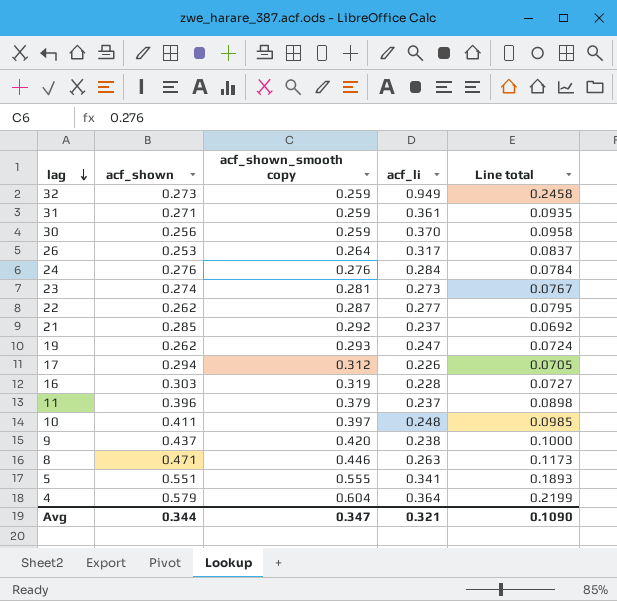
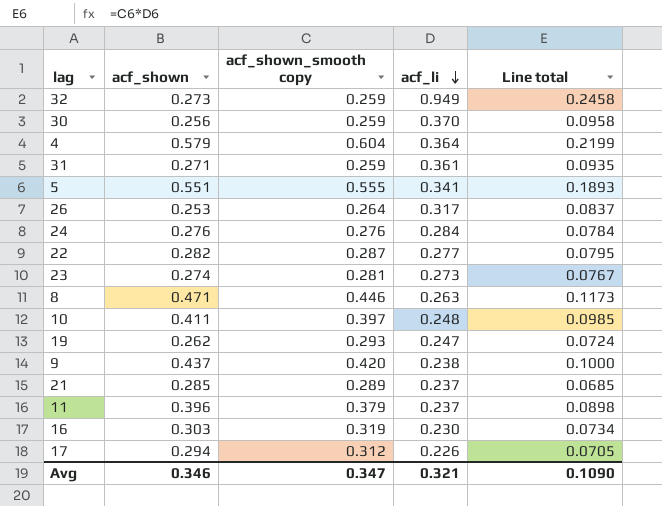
row order: lag descending -> acf_li descending
22 | acf_shown: 0.262 -> 0.282
21 | acf_shown_smooth copy: 0.292 -> 0.289
21 | Line total: 0.0692 -> 0.0685
16 | acf_li: 0.228 -> 0.230
16 | Line total: 0.0727 -> 0.0734
Avg | acf_shown: 0.344 -> 0.346

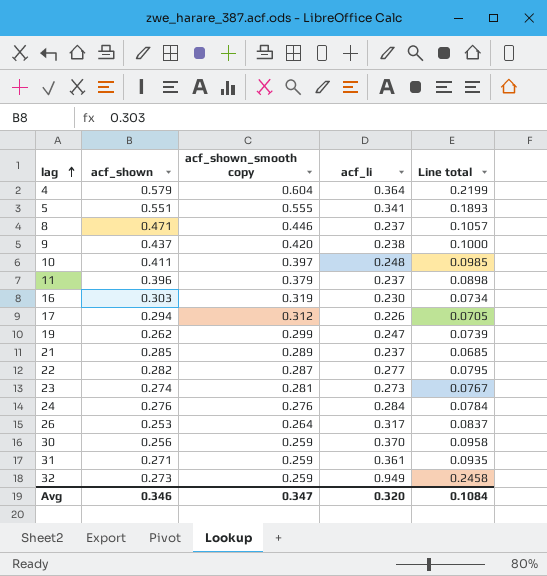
row order: acf_li descending -> lag ascending
8 | acf_li: 0.263 -> 0.237
8 | Line total: 0.1173 -> 0.1057
19 | acf_shown_smooth copy: 0.293 -> 0.299
19 | Line total: 0.0724 -> 0.0739
Avg | acf_li: 0.321 -> 0.320
Avg | Line total: 0.1090 -> 0.1084

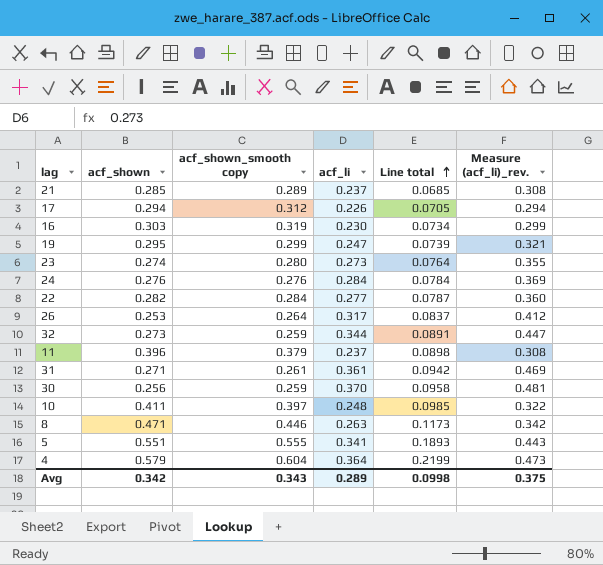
row order: lag ascending -> Line total ascending
column Measure (acf_li)_rev. | formula: none -> [acf_li] * 1.3
row 9: 0.437 | 0.420 | 0.238 | 0.1000 -> none
19 | acf_shown: 0.262 -> 0.295
23 | acf_shown_smooth copy: 0.281 -> 0.280
23 | Line total: 0.0767 -> 0.0764
22 | acf_shown_smooth copy: 0.287 -> 0.284
22 | Line total: 0.0795 -> 0.0787
32 | acf_li: 0.949 -> 0.344
32 | Line total: 0.2458 -> 0.0891
31 | acf_shown_smooth copy: 0.259 -> 0.261
31 | Line total: 0.0935 -> 0.0942
8 | acf_li: 0.237 -> 0.263
8 | Line total: 0.1057 -> 0.1173
Avg | acf_shown: 0.346 -> 0.342
Avg | acf_shown_smooth copy: 0.347 -> 0.343
Avg | acf_li: 0.320 -> 0.289
Avg | Line total: 0.1084 -> 0.0998

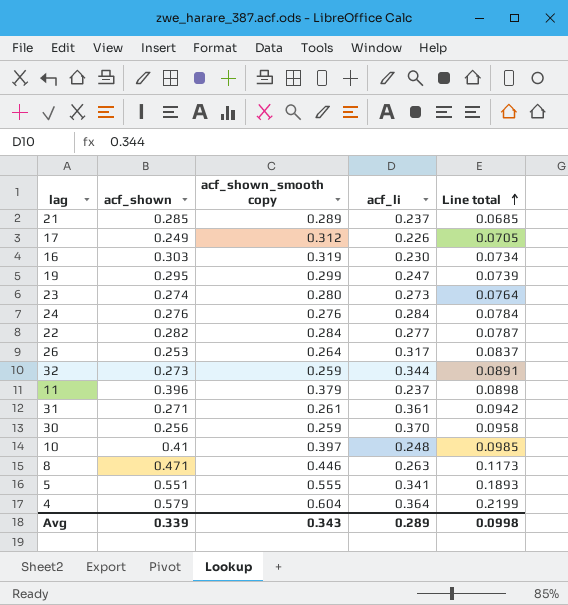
column Measure (acf_li)_rev. | formula: [acf_li] * 1.3 -> none
17 | acf_shown: 0.294 -> 0.249
10 | acf_shown: 0.411 -> 0.41
Avg | acf_shown: 0.342 -> 0.339

